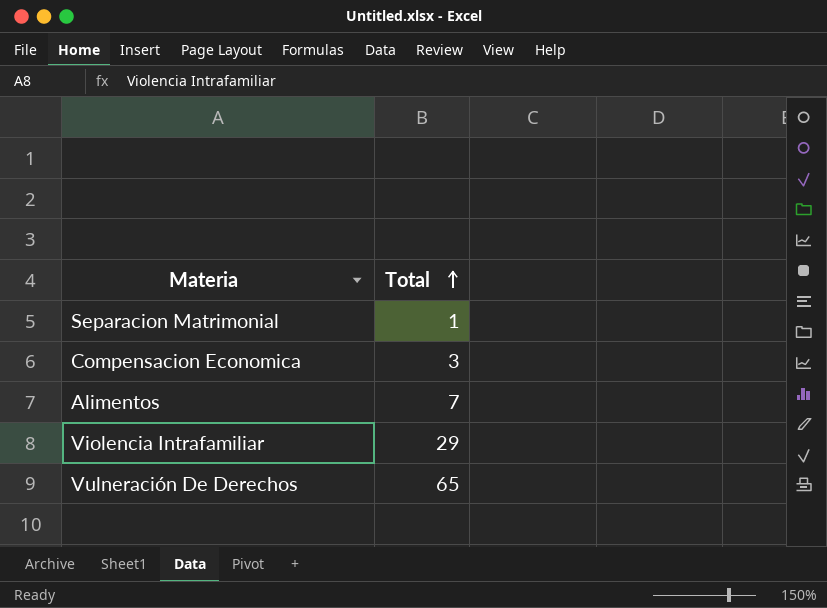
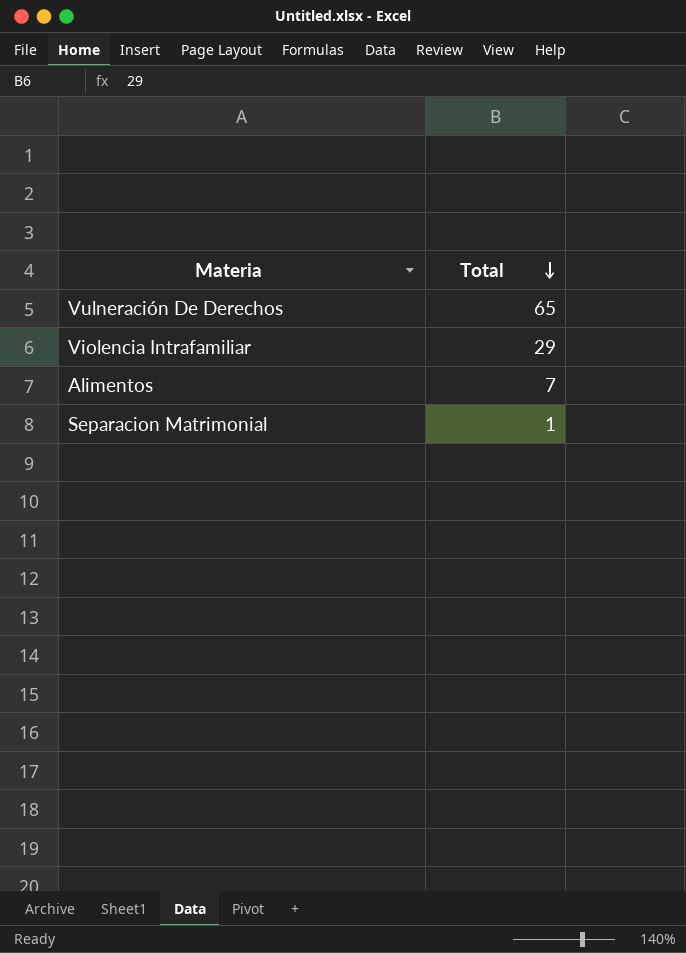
row order: Total ascending -> Total descending
row Compensacion Economica: 3 -> none

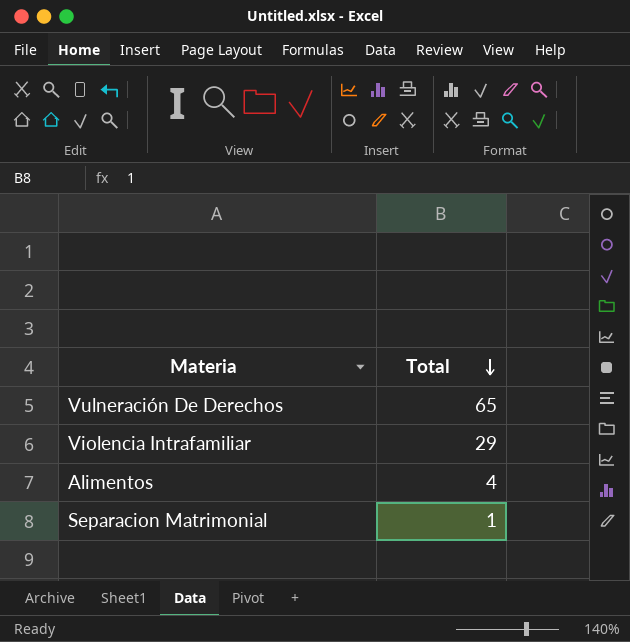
Alimentos | Total: 7 -> 4

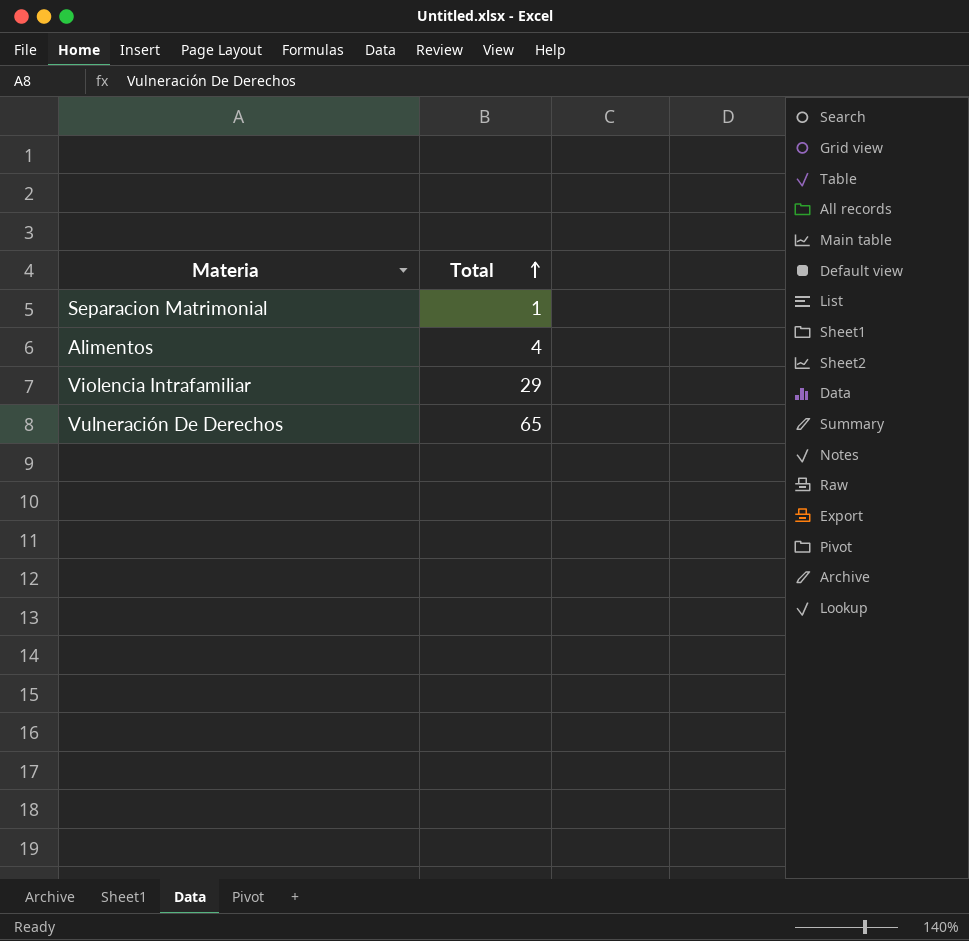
row order: Total descending -> Total ascending

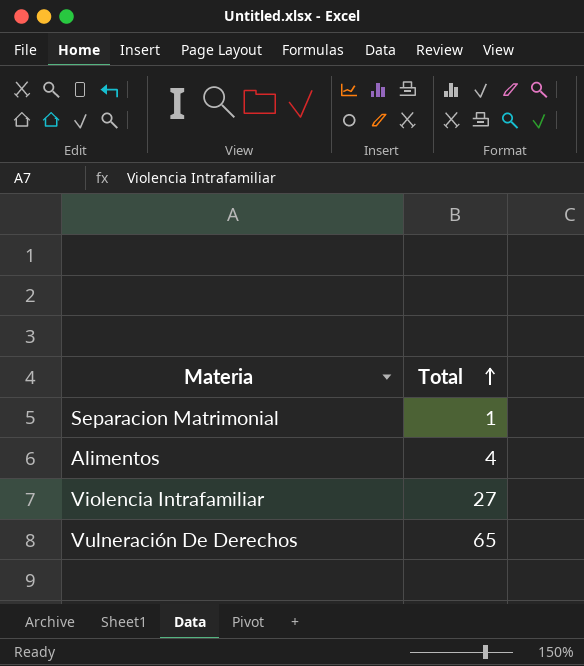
Violencia Intrafamiliar | Total: 29 -> 27

